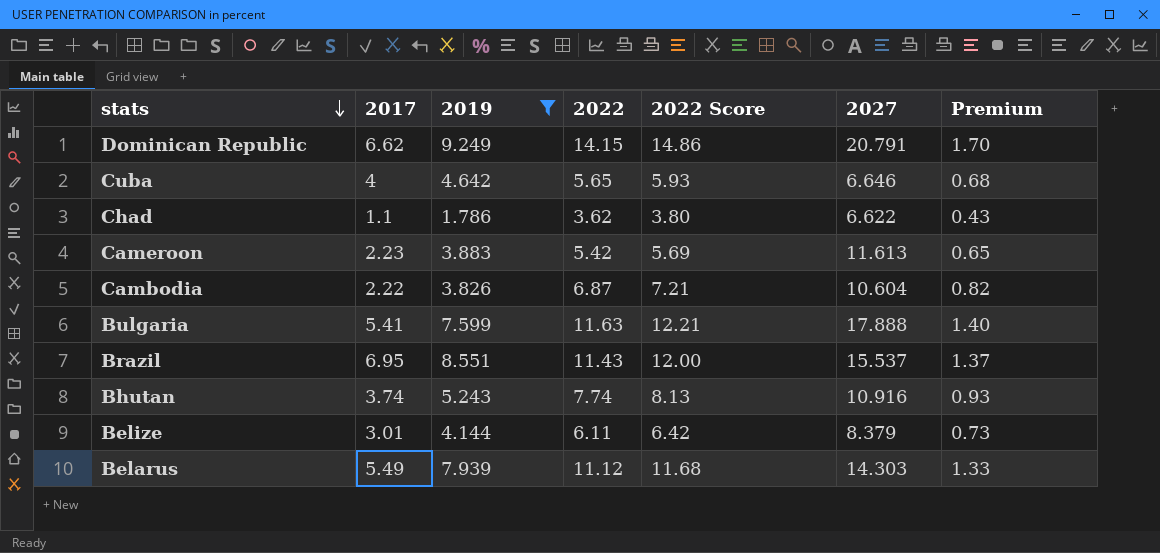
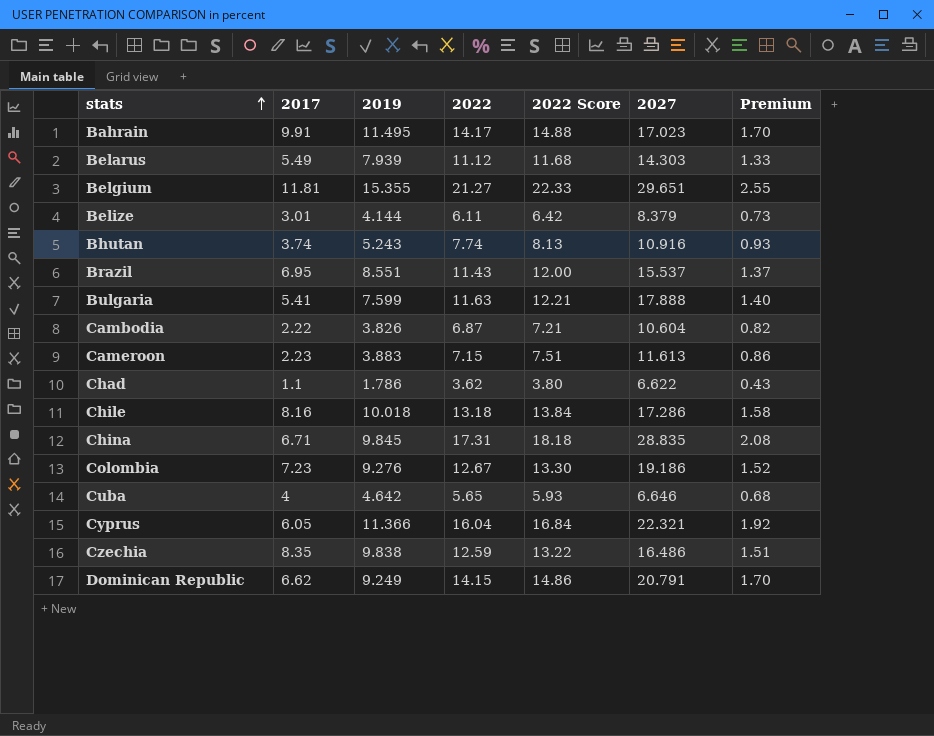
filter: 2019 <= 9.249 -> none
row order: stats descending -> stats ascending
Cameroon | 2022: 5.42 -> 7.15
Cameroon | 2022 Score: 5.69 -> 7.51
Cameroon | Premium: 0.65 -> 0.86

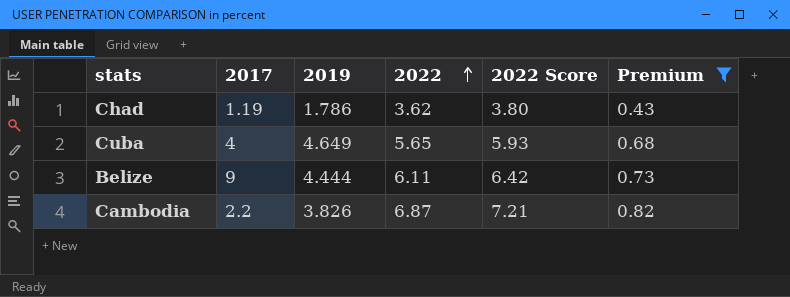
filter: none -> Premium <= 0.82
row order: stats ascending -> 2022 ascending
column 2027 | position: 6 -> none
Chad | 2017: 1.1 -> 1.19
Cuba | 2019: 4.642 -> 4.649
Belize | 2017: 3.01 -> 9
Belize | 2019: 4.144 -> 4.444
Cambodia | 2017: 2.22 -> 2.2

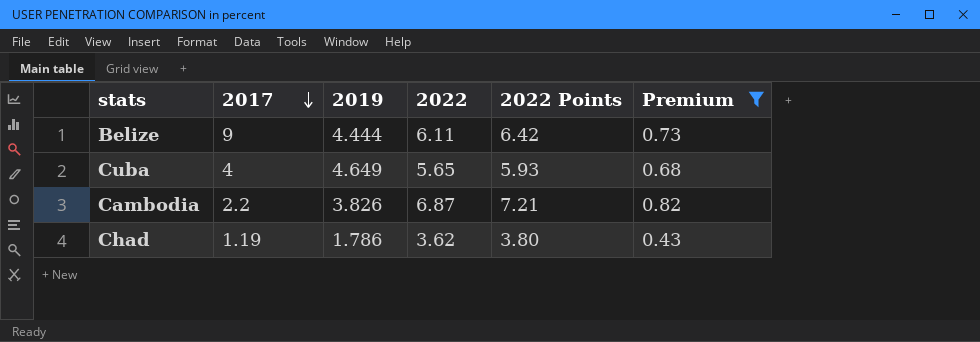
row order: 2022 ascending -> 2017 descending
column name: 2022 Score -> 2022 Points

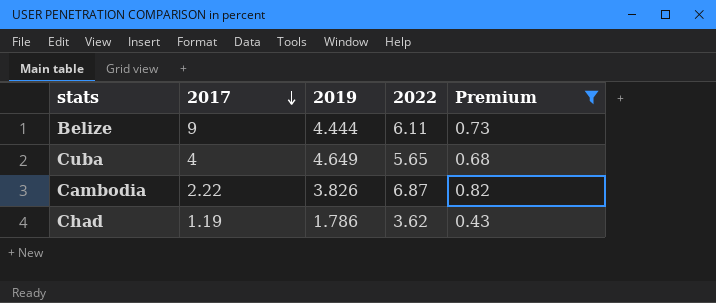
column 2022 Points | formula: [2022] * 1.05 -> none
Cambodia | 2017: 2.2 -> 2.22

